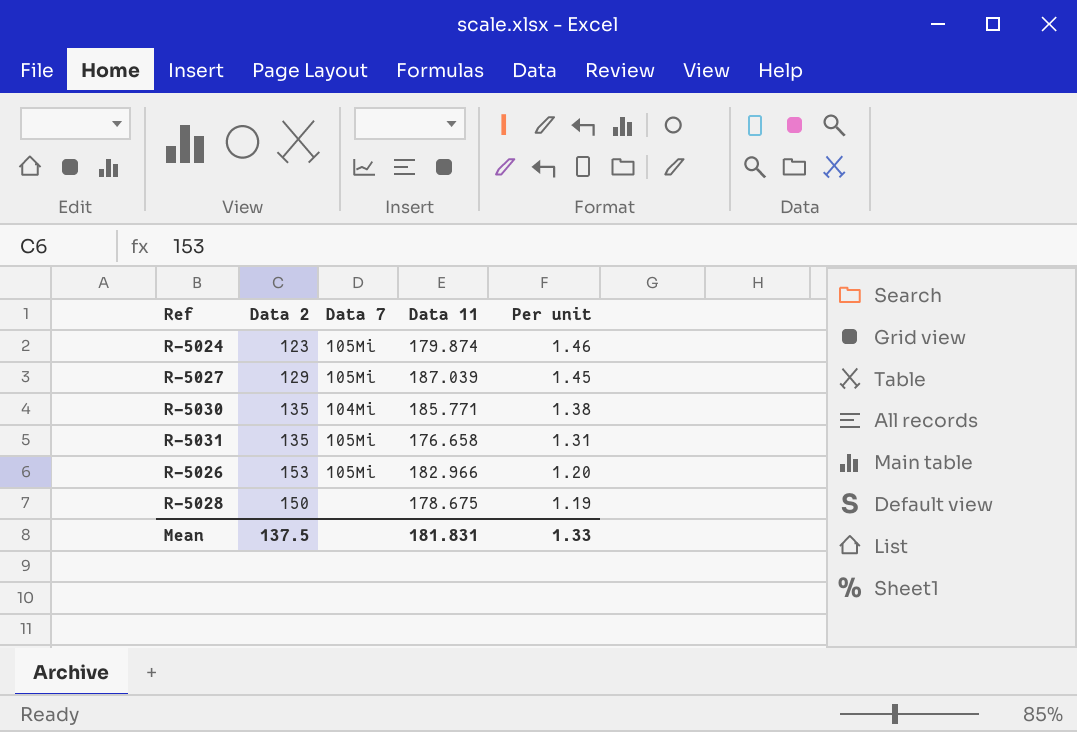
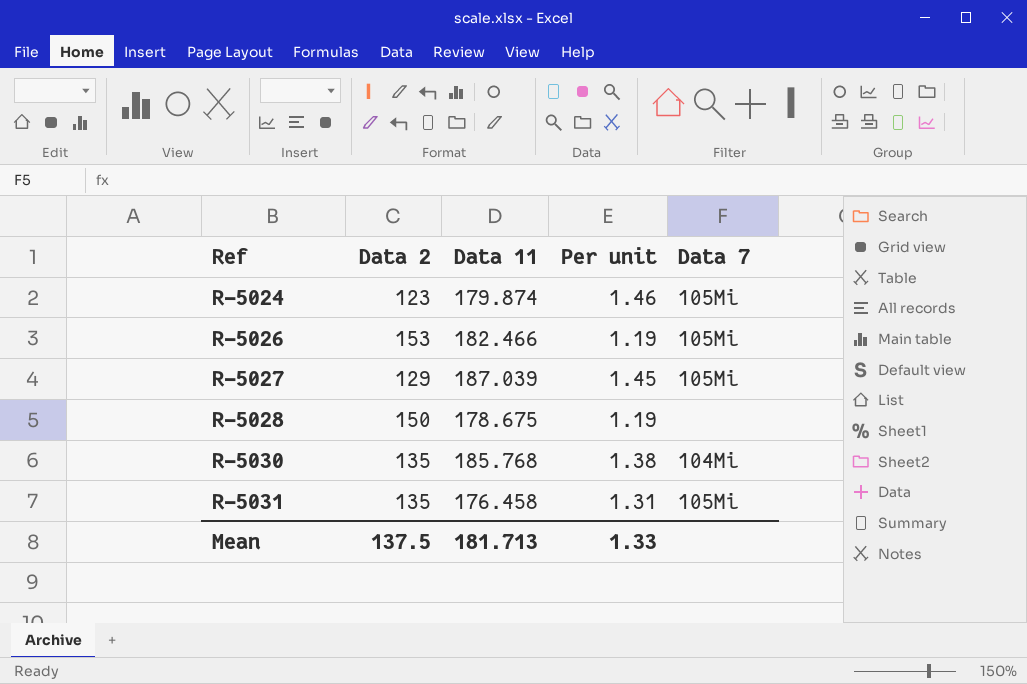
row order: Per unit descending -> Ref ascending
column Data 7 | position: 3 -> 5
R-5026 | Data 11: 182.966 -> 182.466
R-5026 | Per unit: 1.20 -> 1.19
R-5030 | Data 11: 185.771 -> 185.768
R-5031 | Data 11: 176.658 -> 176.458
Mean | Data 11: 181.831 -> 181.713

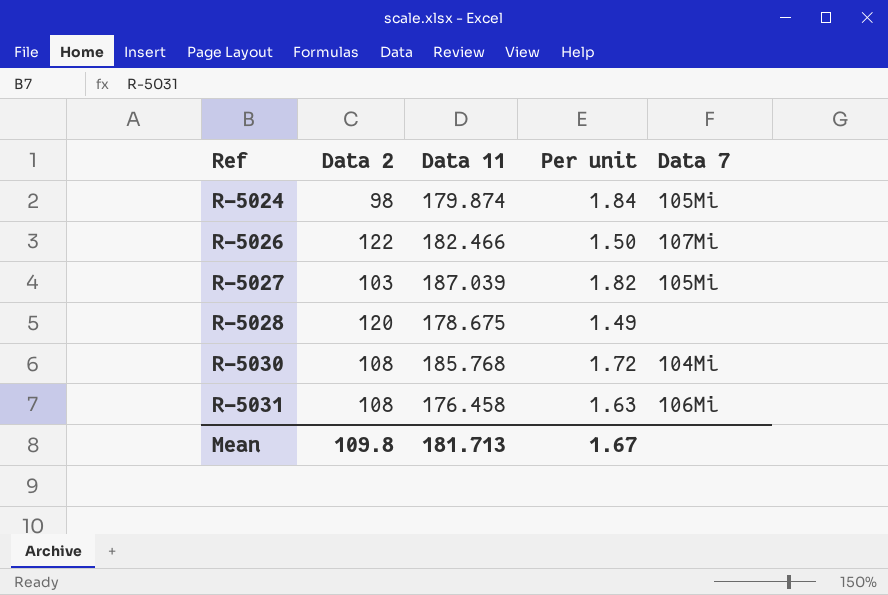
R-5024 | Data 2: 123 -> 98
R-5024 | Per unit: 1.46 -> 1.84
R-5026 | Data 2: 153 -> 122
R-5026 | Per unit: 1.19 -> 1.50
R-5026 | Data 7: 105Mi -> 107Mi
R-5027 | Data 2: 129 -> 103
R-5027 | Per unit: 1.45 -> 1.82
R-5028 | Data 2: 150 -> 120
R-5028 | Per unit: 1.19 -> 1.49
R-5030 | Data 2: 135 -> 108
R-5030 | Per unit: 1.38 -> 1.72
R-5031 | Data 2: 135 -> 108
R-5031 | Per unit: 1.31 -> 1.63
R-5031 | Data 7: 105Mi -> 106Mi
Mean | Data 2: 137.5 -> 109.8
Mean | Per unit: 1.33 -> 1.67

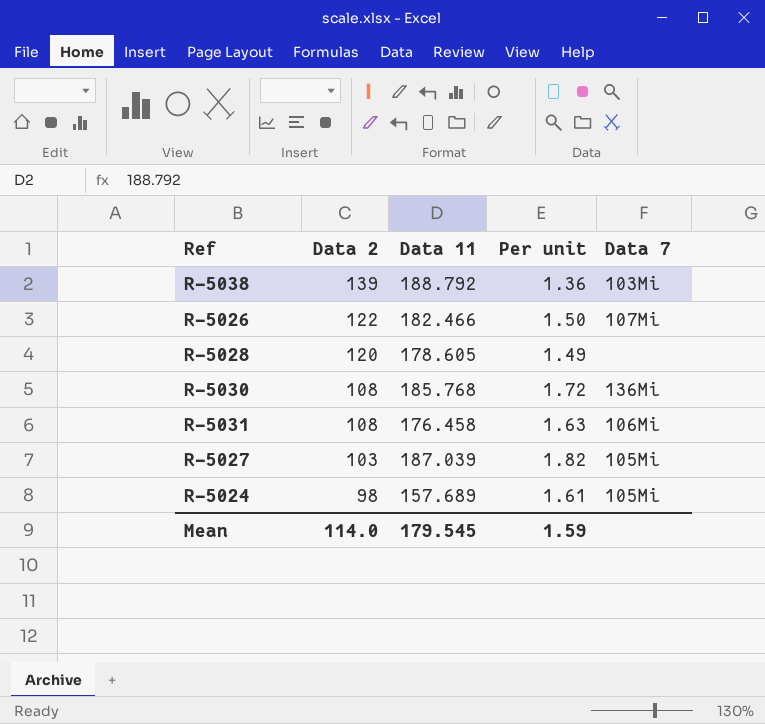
row order: Ref ascending -> Data 2 descending
row R-5038: none -> 139 | 188.792 | 1.36 | 103Mi
R-5028 | Data 11: 178.675 -> 178.605
R-5030 | Data 7: 104Mi -> 136Mi
R-5024 | Data 11: 179.874 -> 157.689
R-5024 | Per unit: 1.84 -> 1.61
Mean | Data 2: 109.8 -> 114.0
Mean | Data 11: 181.713 -> 179.545
Mean | Per unit: 1.67 -> 1.59

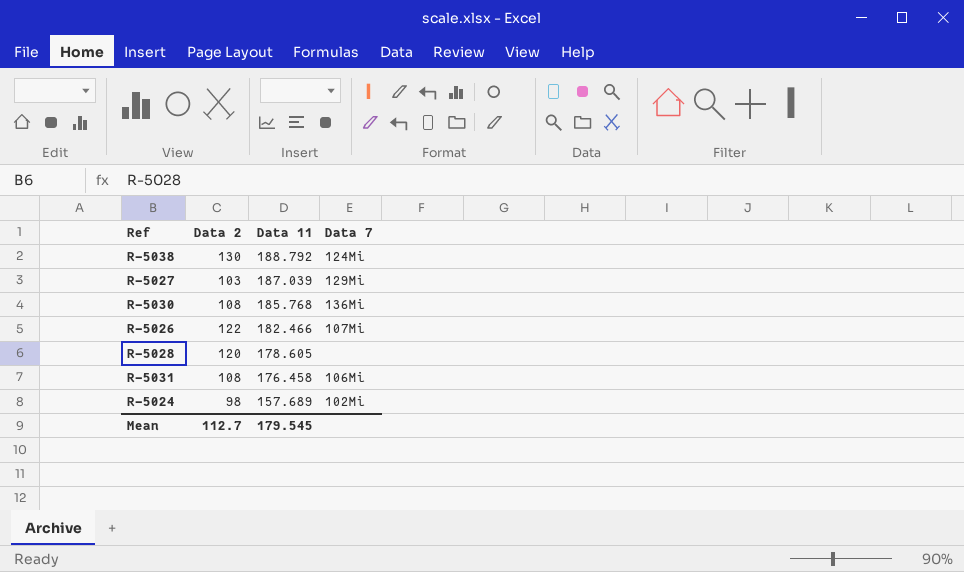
row order: Data 2 descending -> Data 11 descending
column Per unit | formula: [Data 11] / [Data 2] -> none
R-5038 | Data 2: 139 -> 130
R-5038 | Data 7: 103Mi -> 124Mi
R-5027 | Data 7: 105Mi -> 129Mi
R-5024 | Data 7: 105Mi -> 102Mi
Mean | Data 2: 114.0 -> 112.7

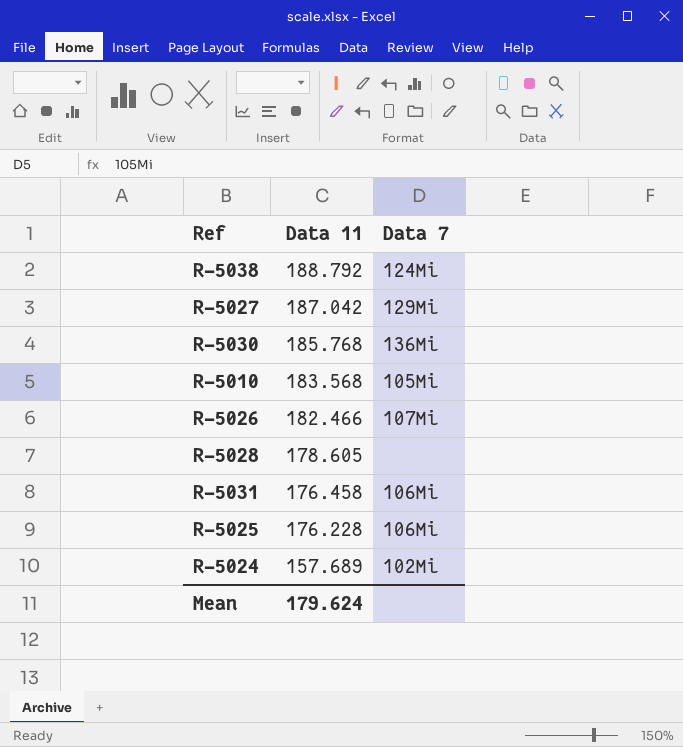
column Data 2 | position: 2 -> none
R-5027 | Data 11: 187.039 -> 187.042
row R-5010: none -> 183.568 | 105Mi
row R-5025: none -> 176.228 | 106Mi
Mean | Data 11: 179.545 -> 179.624

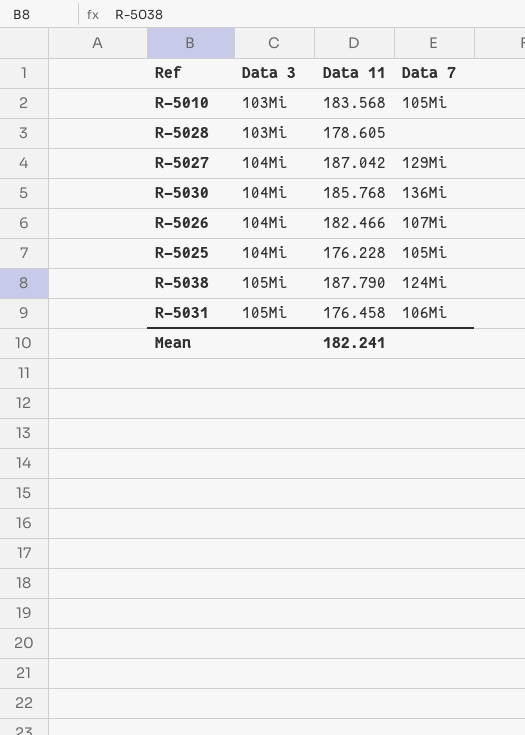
row order: Data 11 descending -> Data 3 ascending
column Data 3 | position: none -> 2
row R-5024: 157.689 | 102Mi -> none
R-5025 | Data 7: 106Mi -> 105Mi
R-5038 | Data 11: 188.792 -> 187.790
Mean | Data 11: 179.624 -> 182.241

